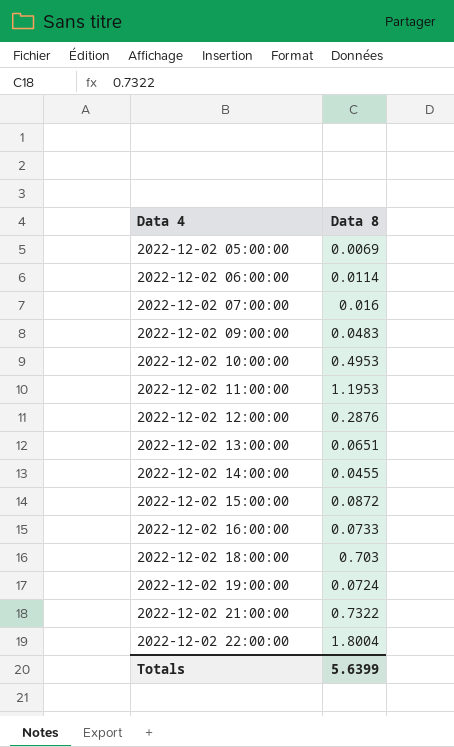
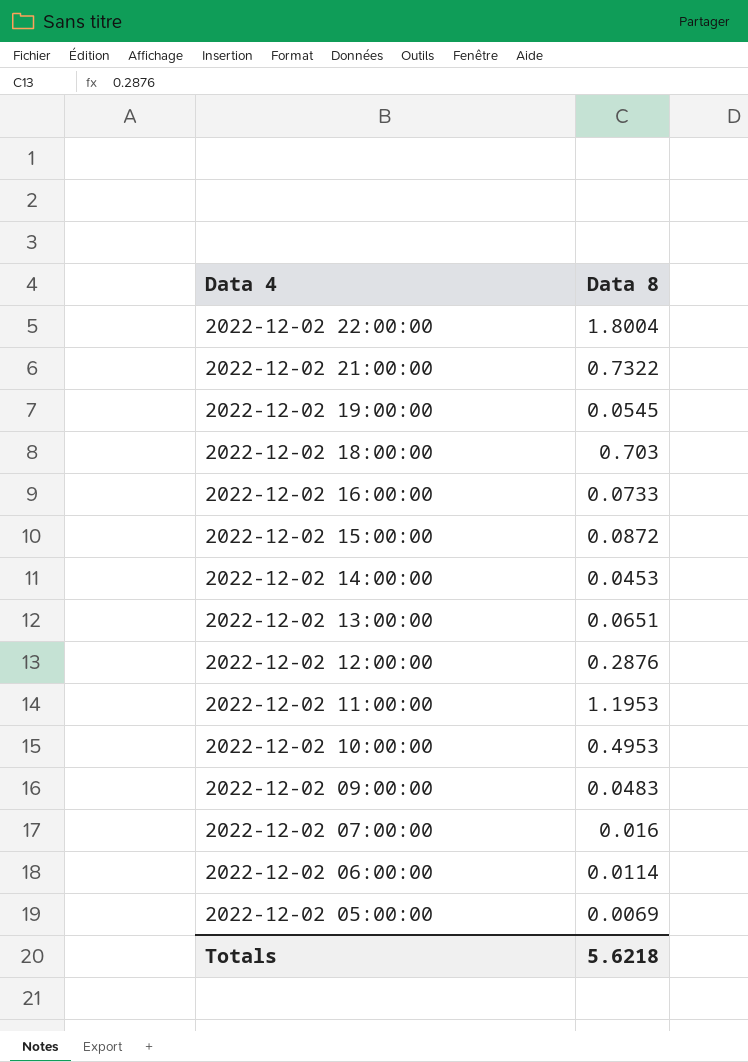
row order: Data 4 ascending -> Data 4 descending
2022-12-02 19:00:00 | Data 8: 0.0724 -> 0.0545
2022-12-02 14:00:00 | Data 8: 0.0455 -> 0.0453
Totals | Data 8: 5.6399 -> 5.6218

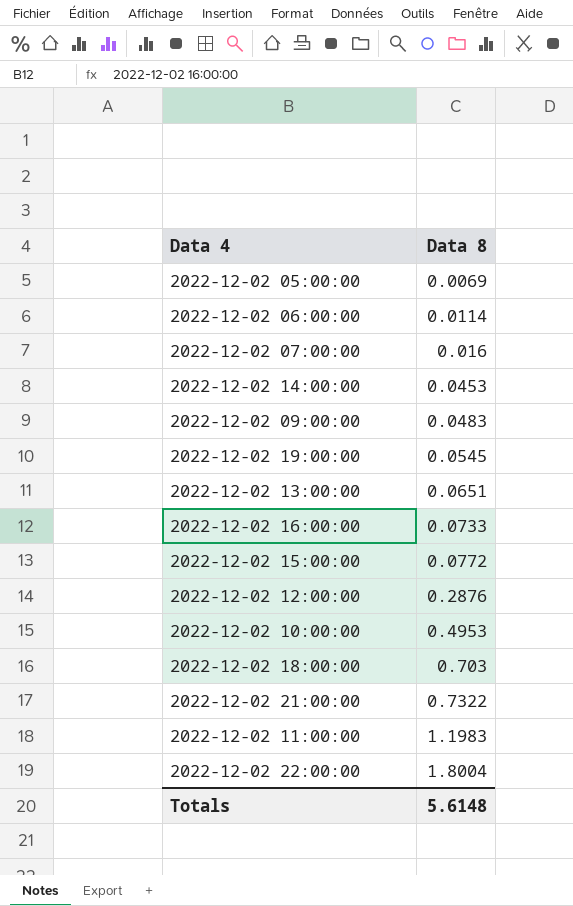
row order: Data 4 descending -> Data 8 ascending
2022-12-02 15:00:00 | Data 8: 0.0872 -> 0.0772
2022-12-02 11:00:00 | Data 8: 1.1953 -> 1.1983
Totals | Data 8: 5.6218 -> 5.6148

